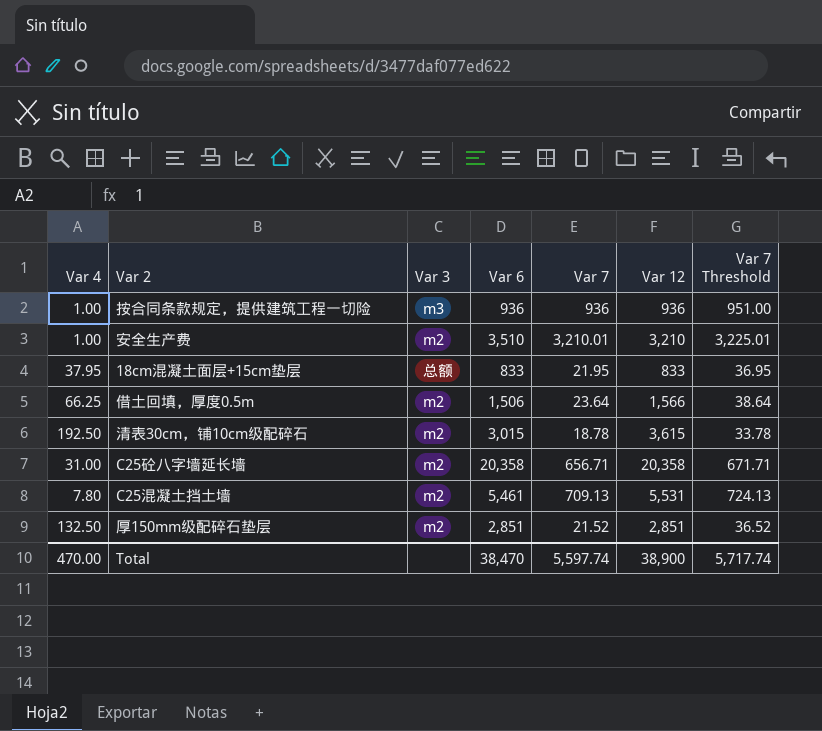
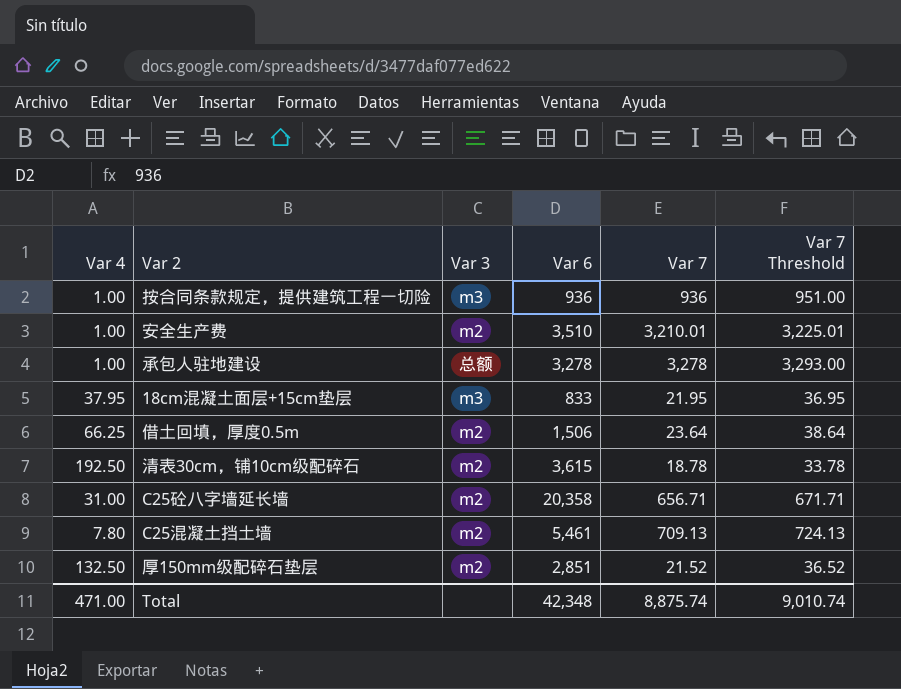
column Var 12 | formula: [Var 4] * [Var 7] -> none
row 承包人驻地建设: none -> 1.00 | 总额 | 3,278 | 3,278 | 3,293.00
18cm混凝土面层+15cm垫层 | Var 3: 总额 -> m3
清表30cm，铺10cm级配碎石 | Var 6: 3,015 -> 3,615
Total | Var 4: 470.00 -> 471.00
Total | Var 6: 38,470 -> 42,348
Total | Var 7: 5,597.74 -> 8,875.74
Total | Var 7 Threshold: 5,717.74 -> 9,010.74

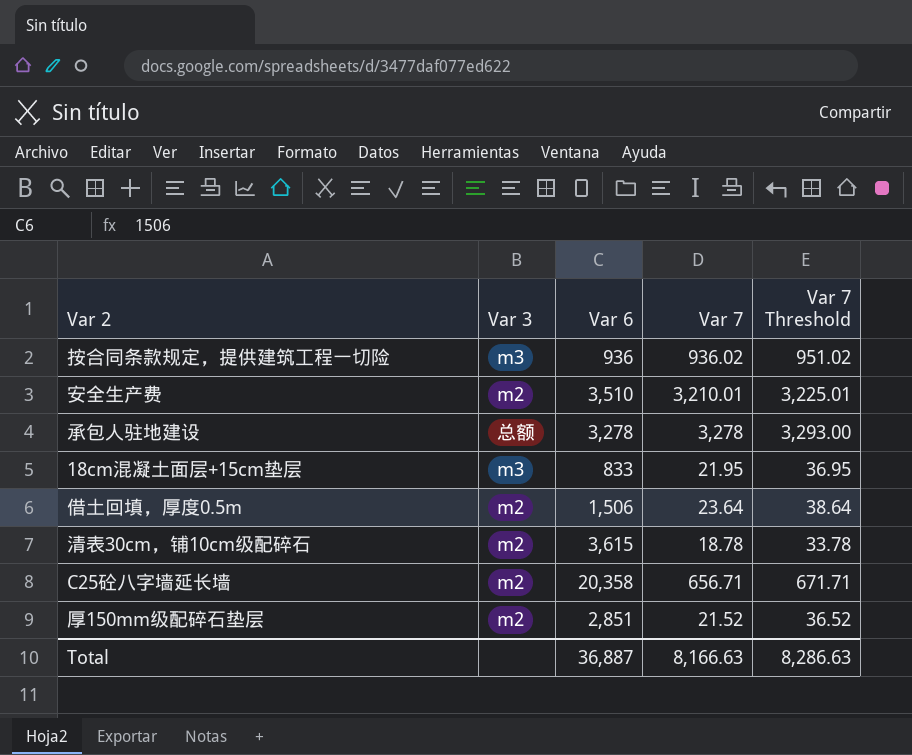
column Var 4 | position: 1 -> none
row C25混凝土挡土墙: 7.80 | m2 | 5,461 | 709.13 | 724.13 -> none
按合同条款规定，提供建筑工程一切险 | Var 7: 936 -> 936.02
按合同条款规定，提供建筑工程一切险 | Var 7 Threshold: 951.00 -> 951.02
Total | Var 6: 42,348 -> 36,887
Total | Var 7: 8,875.74 -> 8,166.63
Total | Var 7 Threshold: 9,010.74 -> 8,286.63

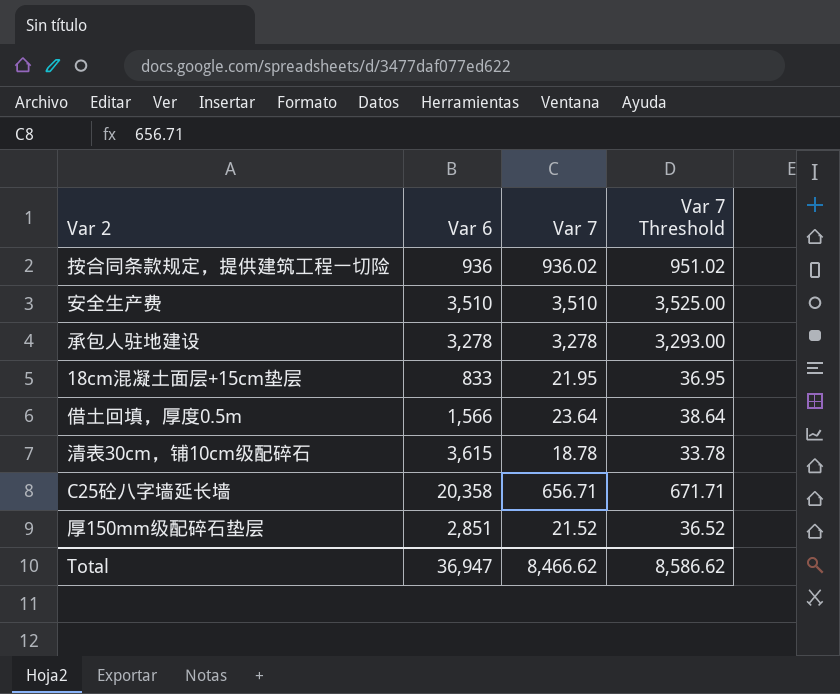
column Var 3 | position: 2 -> none
安全生产费 | Var 7: 3,210.01 -> 3,510
安全生产费 | Var 7 Threshold: 3,225.01 -> 3,525.00
借土回填，厚度0.5m | Var 6: 1,506 -> 1,566
Total | Var 6: 36,887 -> 36,947
Total | Var 7: 8,166.63 -> 8,466.62
Total | Var 7 Threshold: 8,286.63 -> 8,586.62

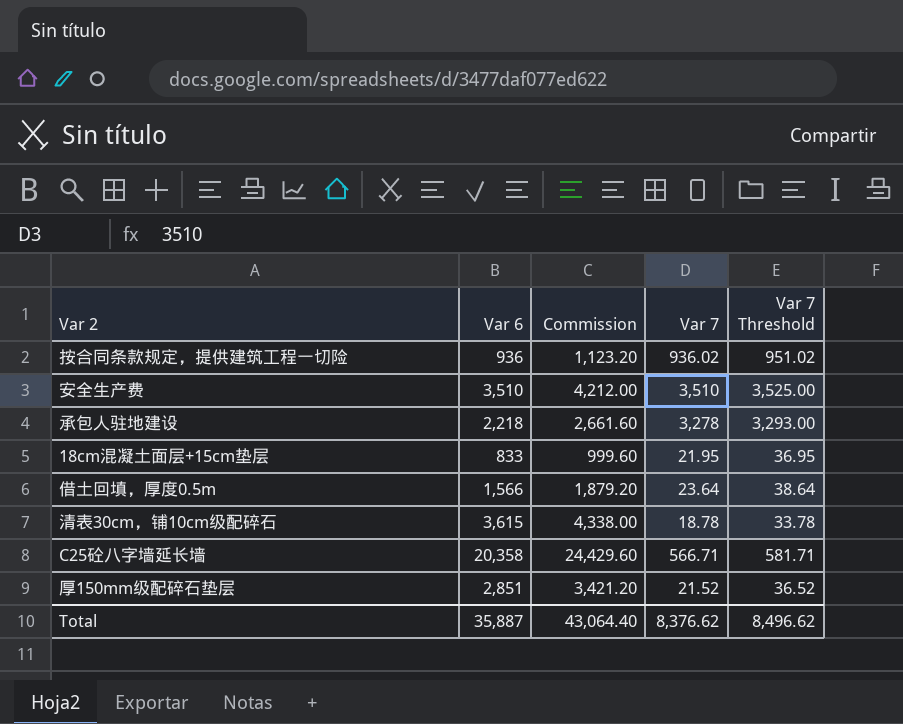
column Commission | formula: none -> [Var 6] * 1.2
承包人驻地建设 | Var 6: 3,278 -> 2,218
C25砼八字墙延长墙 | Var 7: 656.71 -> 566.71
C25砼八字墙延长墙 | Var 7 Threshold: 671.71 -> 581.71
Total | Var 6: 36,947 -> 35,887
Total | Var 7: 8,466.62 -> 8,376.62
Total | Var 7 Threshold: 8,586.62 -> 8,496.62

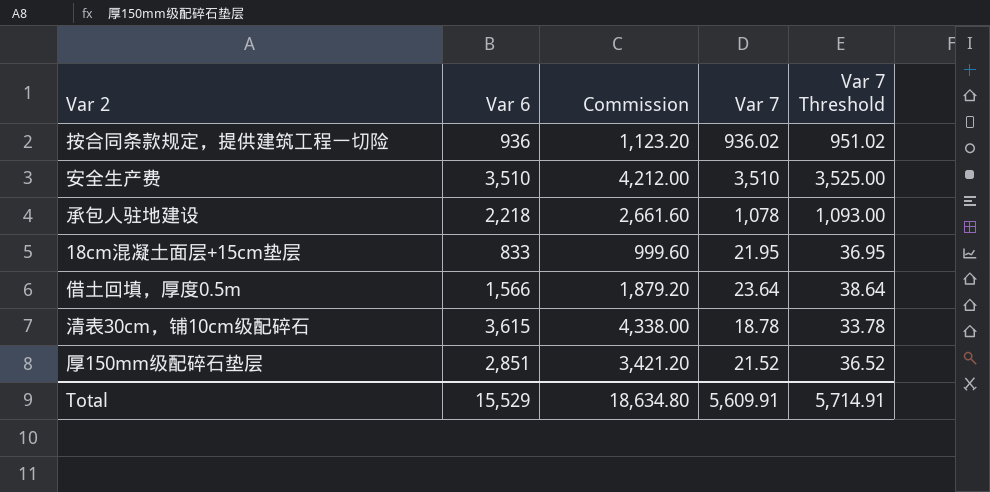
row C25砼八字墙延长墙: 20,358 | 24,429.60 | 566.71 | 581.71 -> none
承包人驻地建设 | Var 7: 3,278 -> 1,078
承包人驻地建设 | Var 7 Threshold: 3,293.00 -> 1,093.00
Total | Var 6: 35,887 -> 15,529
Total | Commission: 43,064.40 -> 18,634.80
Total | Var 7: 8,376.62 -> 5,609.91
Total | Var 7 Threshold: 8,496.62 -> 5,714.91

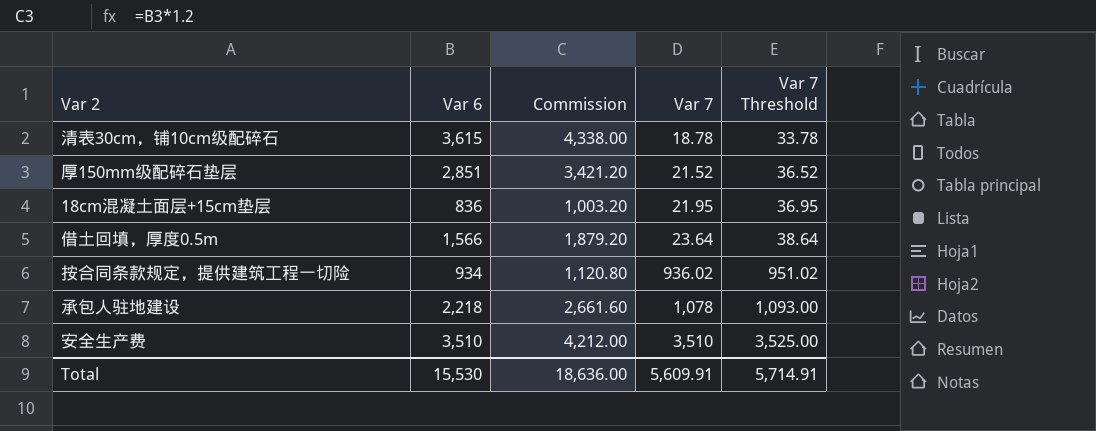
row order: none -> Var 7 ascending
18cm混凝土面层+15cm垫层 | Var 6: 833 -> 836
18cm混凝土面层+15cm垫层 | Commission: 999.60 -> 1,003.20
按合同条款规定，提供建筑工程一切险 | Var 6: 936 -> 934
按合同条款规定，提供建筑工程一切险 | Commission: 1,123.20 -> 1,120.80
Total | Var 6: 15,529 -> 15,530
Total | Commission: 18,634.80 -> 18,636.00

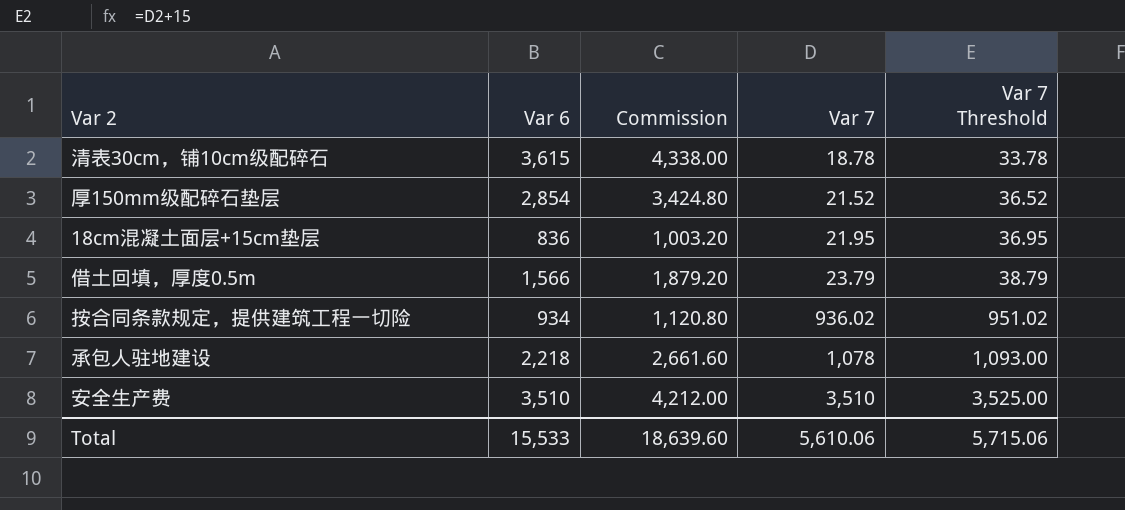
厚150mm级配碎石垫层 | Var 6: 2,851 -> 2,854
厚150mm级配碎石垫层 | Commission: 3,421.20 -> 3,424.80
借土回填，厚度0.5m | Var 7: 23.64 -> 23.79
借土回填，厚度0.5m | Var 7 Threshold: 38.64 -> 38.79
Total | Var 6: 15,530 -> 15,533
Total | Commission: 18,636.00 -> 18,639.60
Total | Var 7: 5,609.91 -> 5,610.06
Total | Var 7 Threshold: 5,714.91 -> 5,715.06

